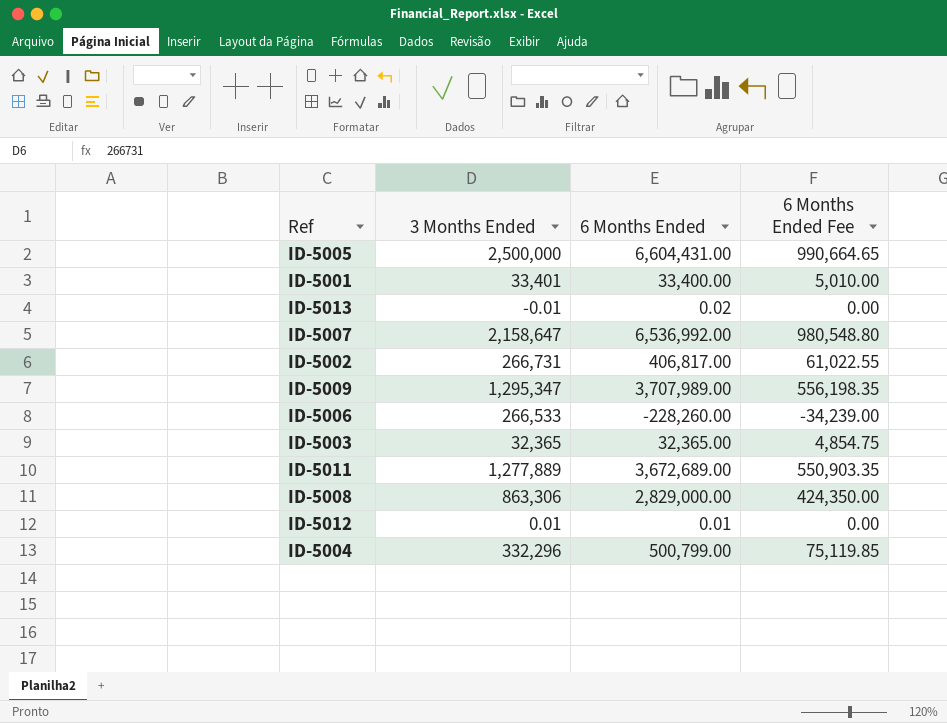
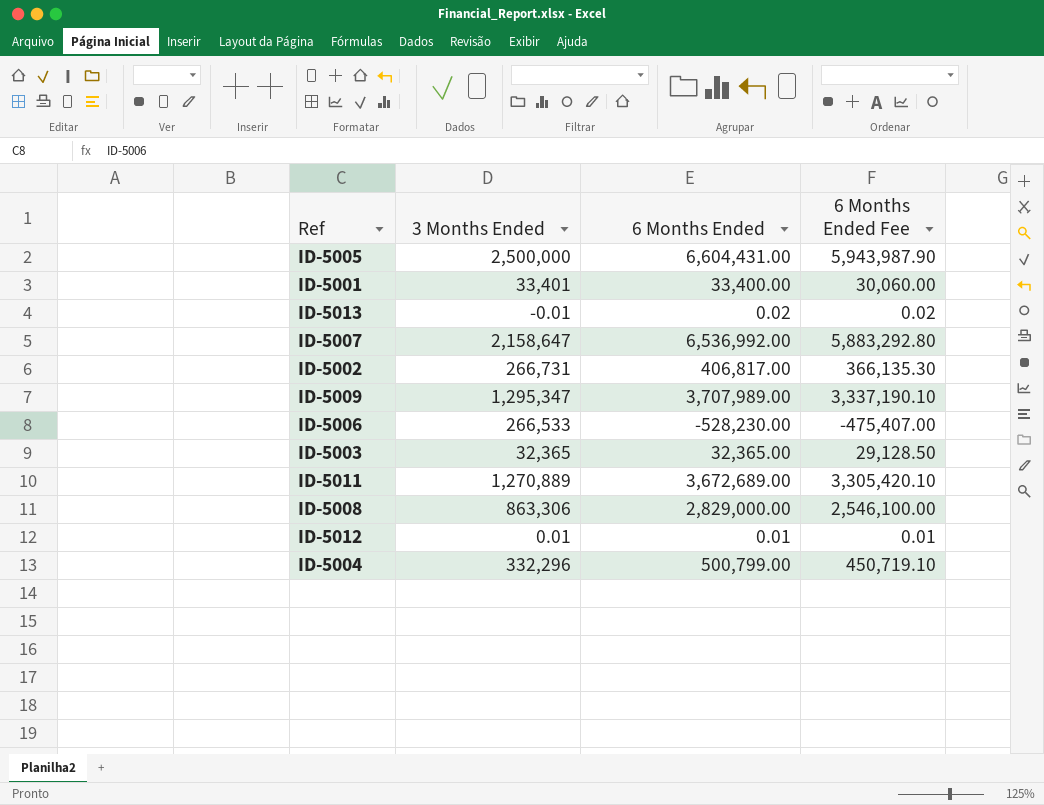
column 6 Months Ended Fee | formula: [6 Months Ended] * 0.15 -> [6 Months Ended] * 0.9
ID-5006 | 6 Months Ended: -228,260.00 -> -528,230.00
ID-5011 | 3 Months Ended: 1,277,889 -> 1,270,889

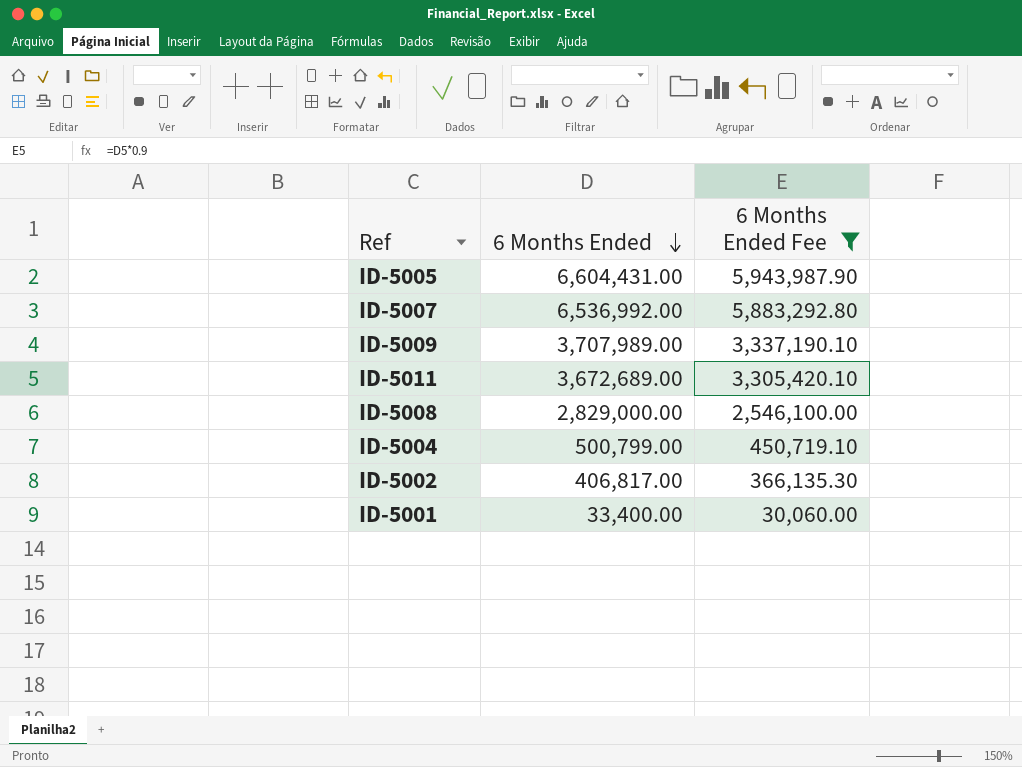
filter: none -> 6 Months Ended Fee >= 30,060.00
row order: none -> 6 Months Ended descending
column 3 Months Ended | position: 2 -> none

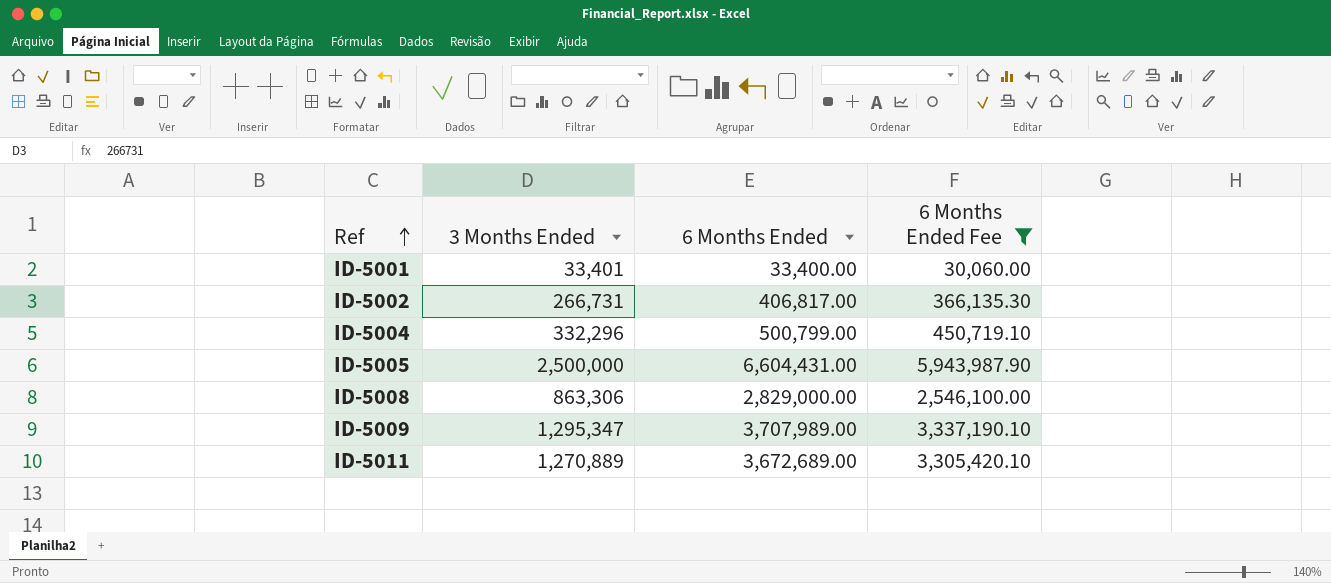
row order: 6 Months Ended descending -> Ref ascending
column 3 Months Ended | position: none -> 2
row ID-5007: 6,536,992.00 | 5,883,292.80 -> none

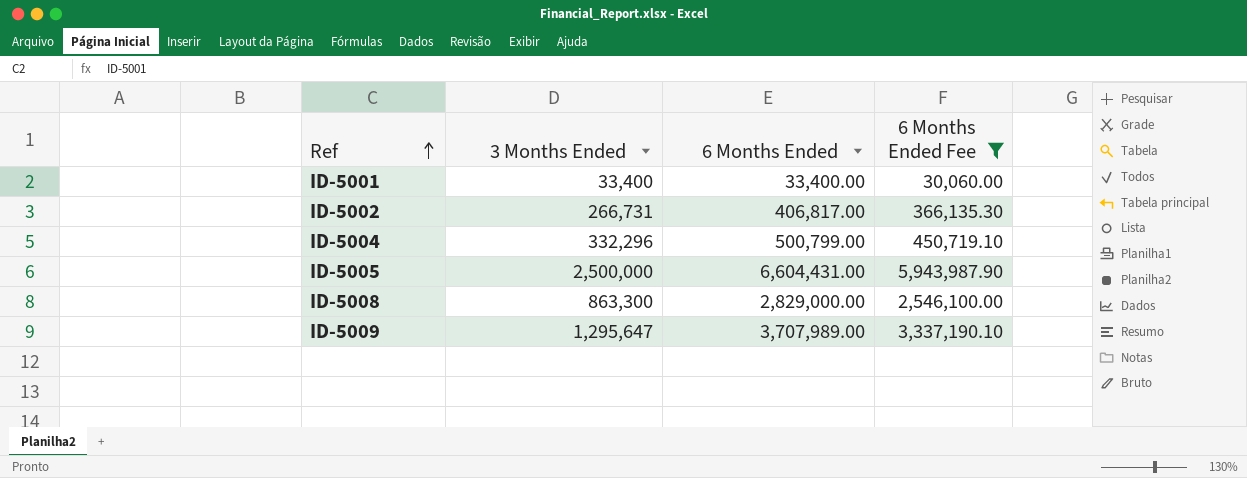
row ID-5011: 1,270,889 | 3,672,689.00 | 3,305,420.10 -> none
ID-5001 | 3 Months Ended: 33,401 -> 33,400
ID-5008 | 3 Months Ended: 863,306 -> 863,300
ID-5009 | 3 Months Ended: 1,295,347 -> 1,295,647

